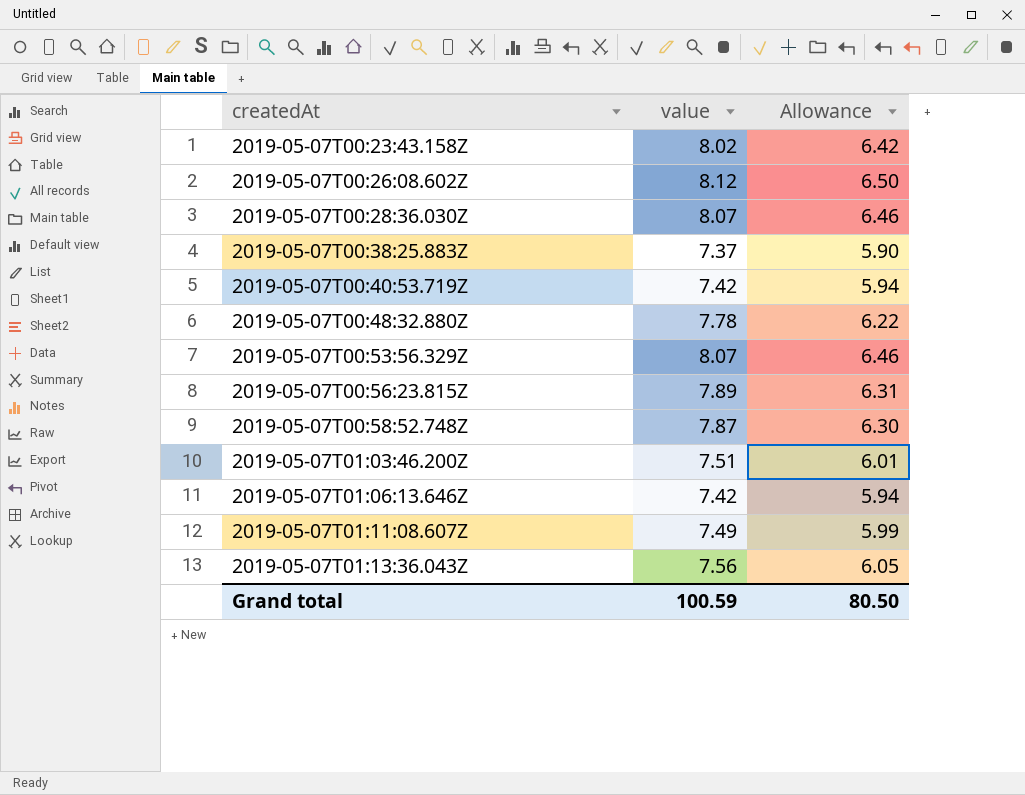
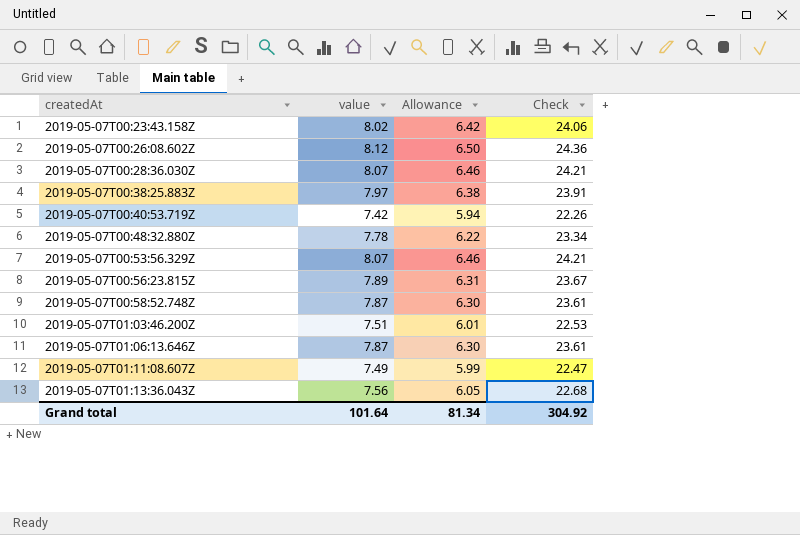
column Check | formula: none -> [value] * 3
2019-05-07T00:38:25.883Z | value: 7.37 -> 7.97
2019-05-07T00:38:25.883Z | Allowance: 5.90 -> 6.38
2019-05-07T01:06:13.646Z | value: 7.42 -> 7.87
2019-05-07T01:06:13.646Z | Allowance: 5.94 -> 6.30
Grand total | value: 100.59 -> 101.64
Grand total | Allowance: 80.50 -> 81.34

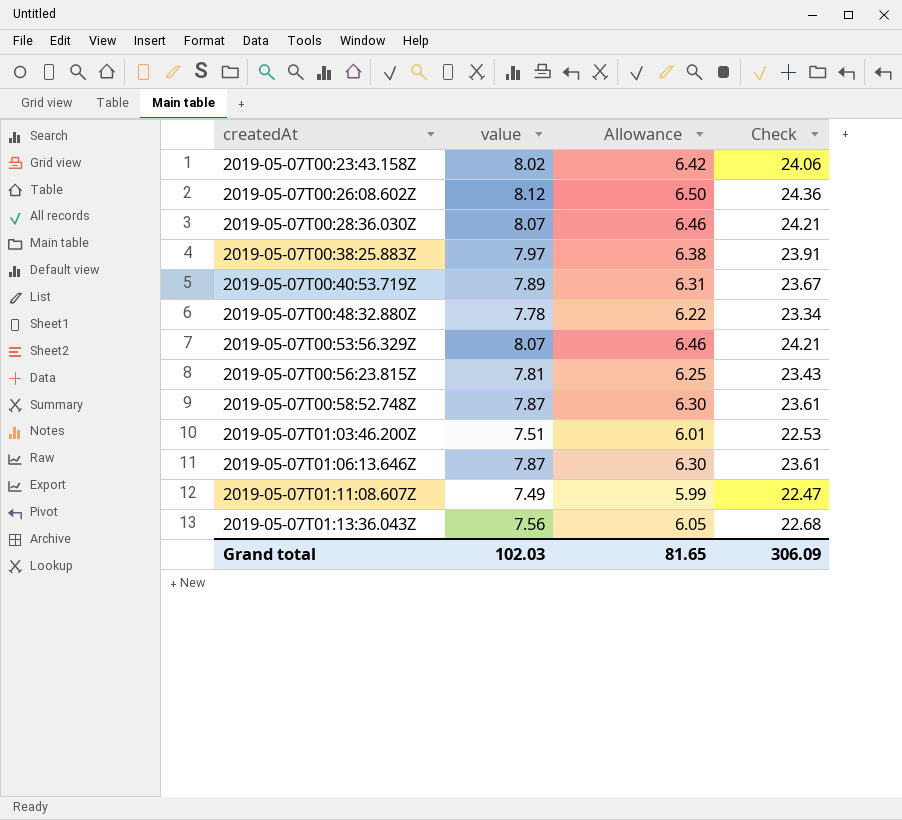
2019-05-07T00:40:53.719Z | value: 7.42 -> 7.89
2019-05-07T00:40:53.719Z | Allowance: 5.94 -> 6.31
2019-05-07T00:40:53.719Z | Check: 22.26 -> 23.67
2019-05-07T00:56:23.815Z | value: 7.89 -> 7.81
2019-05-07T00:56:23.815Z | Allowance: 6.31 -> 6.25
2019-05-07T00:56:23.815Z | Check: 23.67 -> 23.43
Grand total | value: 101.64 -> 102.03
Grand total | Allowance: 81.34 -> 81.65
Grand total | Check: 304.92 -> 306.09

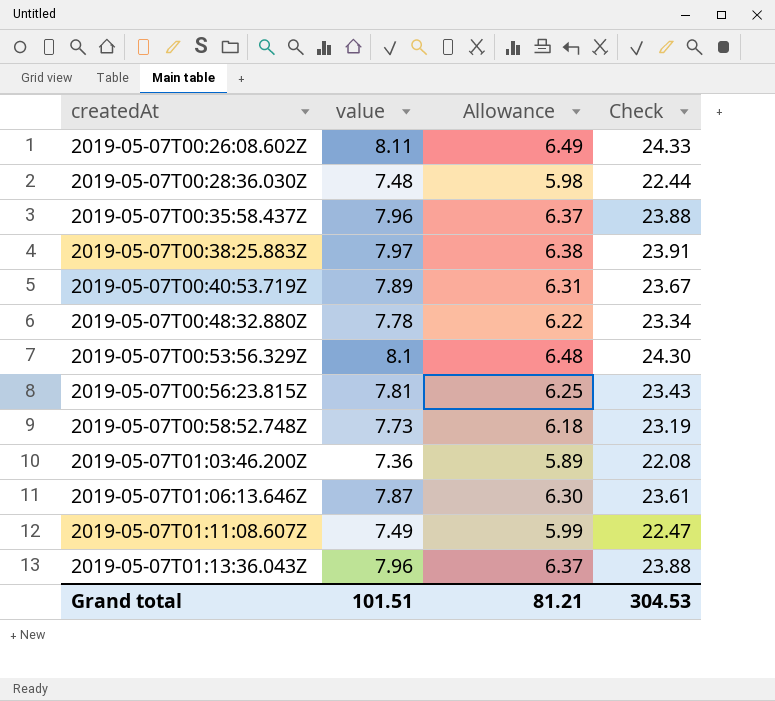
row 2019-05-07T00:23:43.158Z: 8.02 | 6.42 | 24.06 -> none
2019-05-07T00:26:08.602Z | value: 8.12 -> 8.11
2019-05-07T00:26:08.602Z | Allowance: 6.50 -> 6.49
2019-05-07T00:26:08.602Z | Check: 24.36 -> 24.33
2019-05-07T00:28:36.030Z | value: 8.07 -> 7.48
2019-05-07T00:28:36.030Z | Allowance: 6.46 -> 5.98
2019-05-07T00:28:36.030Z | Check: 24.21 -> 22.44
row 2019-05-07T00:35:58.437Z: none -> 7.96 | 6.37 | 23.88
2019-05-07T00:53:56.329Z | value: 8.07 -> 8.1
2019-05-07T00:53:56.329Z | Allowance: 6.46 -> 6.48
2019-05-07T00:53:56.329Z | Check: 24.21 -> 24.30
2019-05-07T00:58:52.748Z | value: 7.87 -> 7.73
2019-05-07T00:58:52.748Z | Allowance: 6.30 -> 6.18
2019-05-07T00:58:52.748Z | Check: 23.61 -> 23.19
2019-05-07T01:03:46.200Z | value: 7.51 -> 7.36
2019-05-07T01:03:46.200Z | Allowance: 6.01 -> 5.89
2019-05-07T01:03:46.200Z | Check: 22.53 -> 22.08
2019-05-07T01:13:36.043Z | value: 7.56 -> 7.96
2019-05-07T01:13:36.043Z | Allowance: 6.05 -> 6.37
2019-05-07T01:13:36.043Z | Check: 22.68 -> 23.88
Grand total | value: 102.03 -> 101.51
Grand total | Allowance: 81.65 -> 81.21
Grand total | Check: 306.09 -> 304.53

